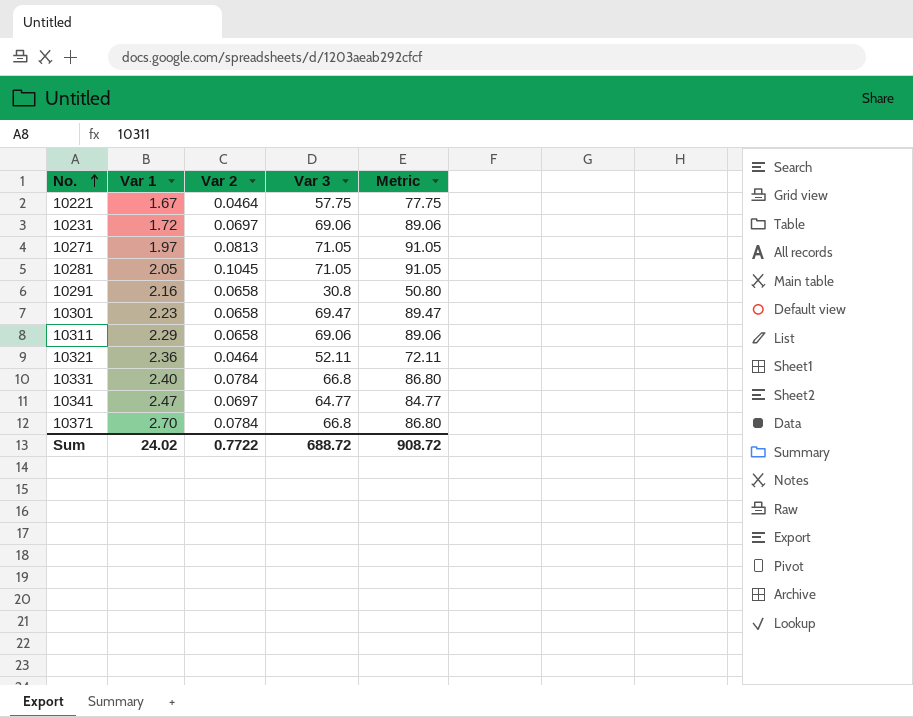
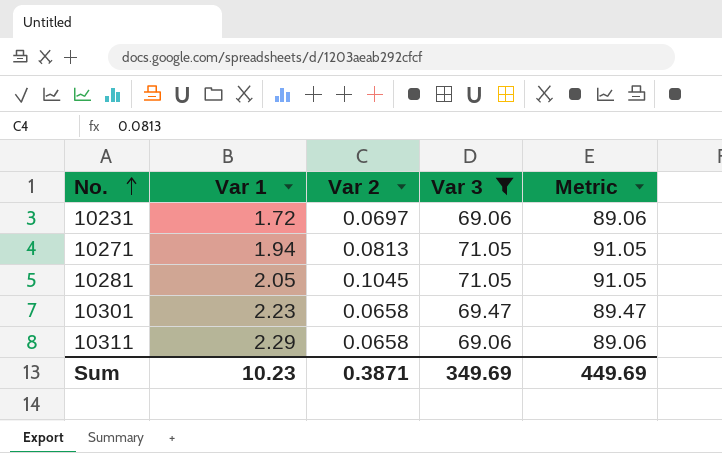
filter: none -> Var 3 >= 69.06
10271 | Var 1: 1.97 -> 1.94
Sum | Var 1: 24.02 -> 10.23
Sum | Var 2: 0.7722 -> 0.3871
Sum | Var 3: 688.72 -> 349.69
Sum | Metric: 908.72 -> 449.69

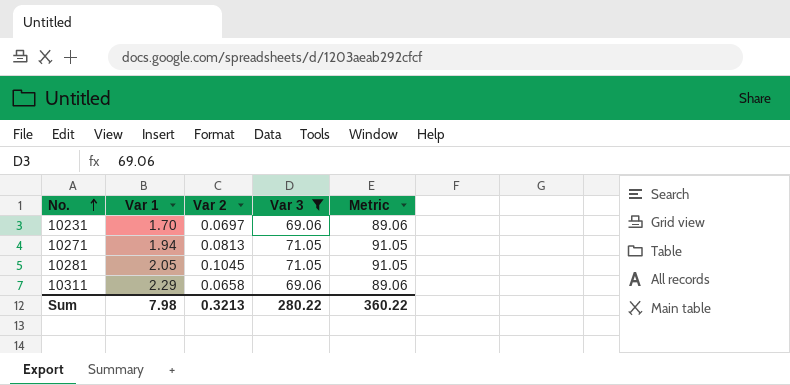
row 10301: 2.23 | 0.0658 | 69.47 | 89.47 -> none
10231 | Var 1: 1.72 -> 1.70
Sum | Var 1: 10.23 -> 7.98
Sum | Var 2: 0.3871 -> 0.3213
Sum | Var 3: 349.69 -> 280.22
Sum | Metric: 449.69 -> 360.22

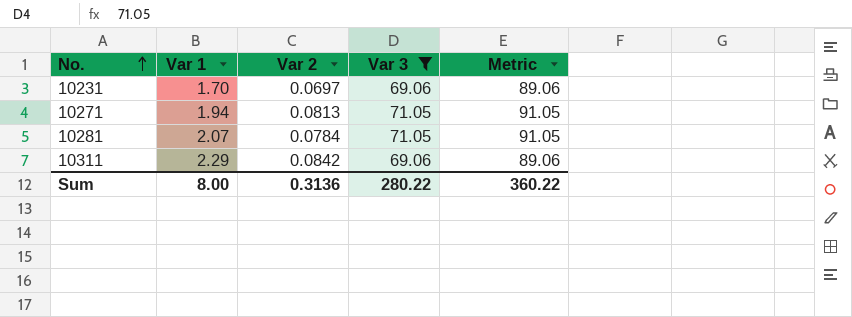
10281 | Var 1: 2.05 -> 2.07
10281 | Var 2: 0.1045 -> 0.0784
10311 | Var 2: 0.0658 -> 0.0842
Sum | Var 1: 7.98 -> 8.00
Sum | Var 2: 0.3213 -> 0.3136

